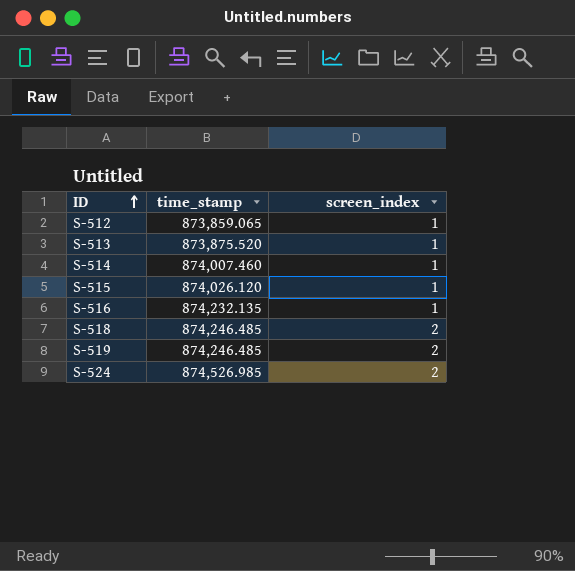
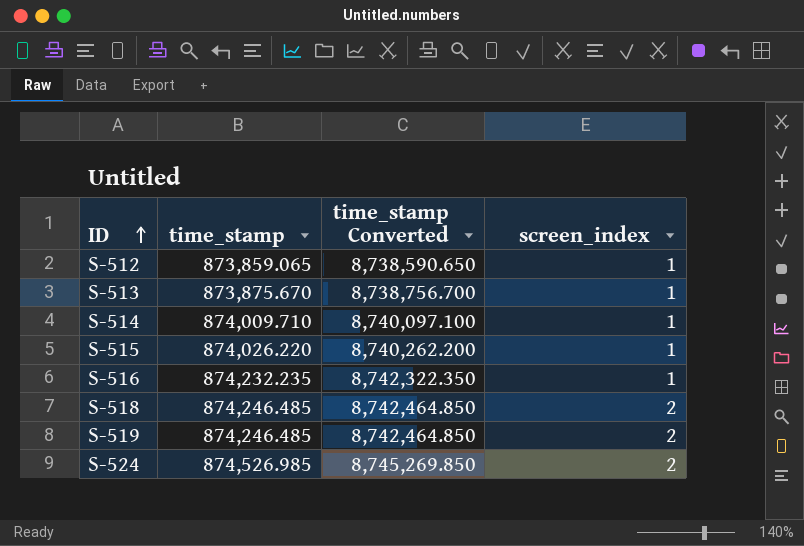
column time_stamp Converted | formula: none -> [time_stamp] * 10
S-513 | time_stamp: 873,875.520 -> 873,875.670
S-514 | time_stamp: 874,007.460 -> 874,009.710
S-515 | time_stamp: 874,026.120 -> 874,026.220
S-516 | time_stamp: 874,232.135 -> 874,232.235

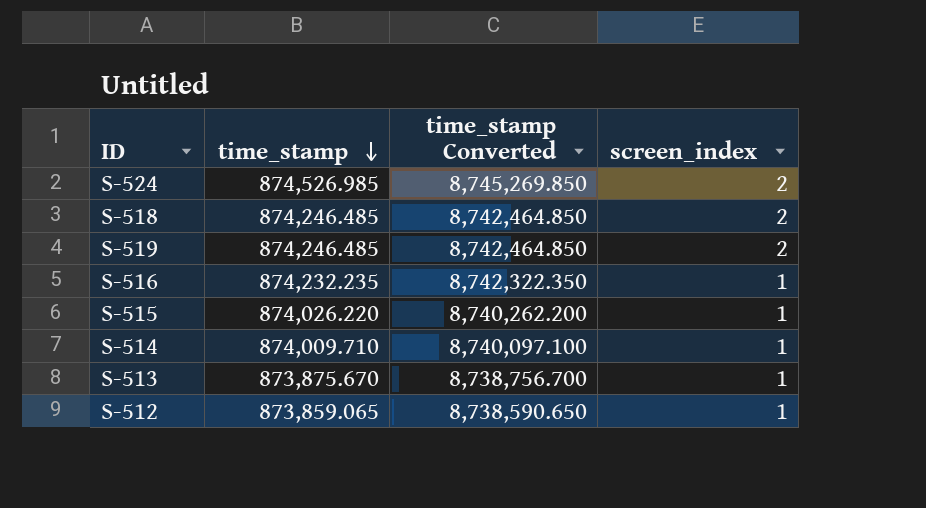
row order: ID ascending -> time_stamp descending

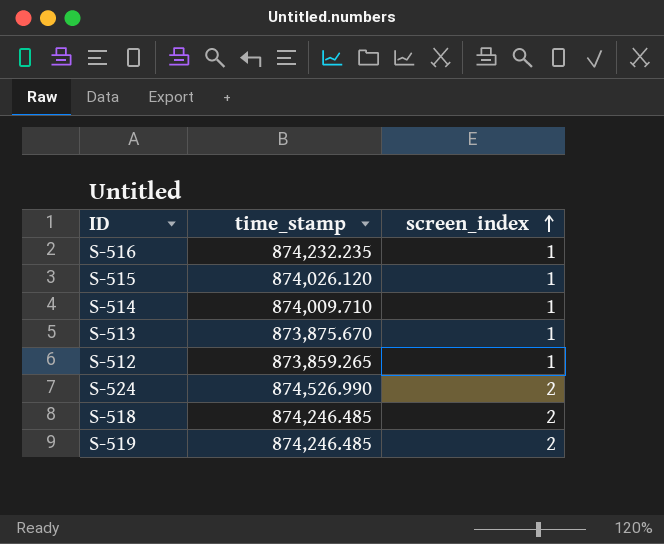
row order: time_stamp descending -> screen_index ascending
column time_stamp Converted | formula: [time_stamp] * 10 -> none
S-515 | time_stamp: 874,026.220 -> 874,026.120
S-512 | time_stamp: 873,859.065 -> 873,859.265
S-524 | time_stamp: 874,526.985 -> 874,526.990

